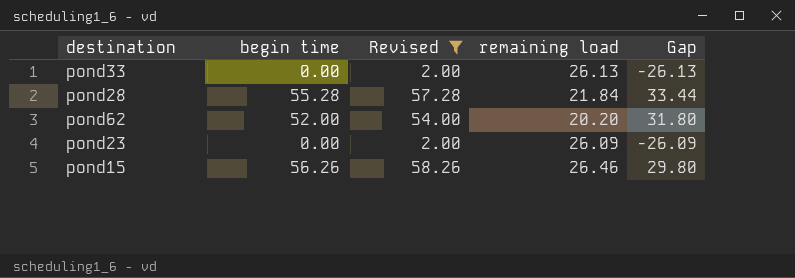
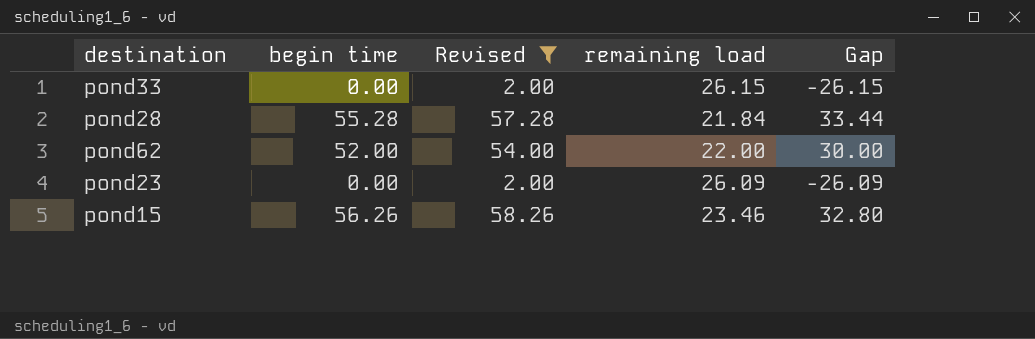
pond33 | remaining load: 26.13 -> 26.15
pond33 | Gap: -26.13 -> -26.15
pond62 | remaining load: 20.20 -> 22.00
pond62 | Gap: 31.80 -> 30.00
pond15 | remaining load: 26.46 -> 23.46
pond15 | Gap: 29.80 -> 32.80

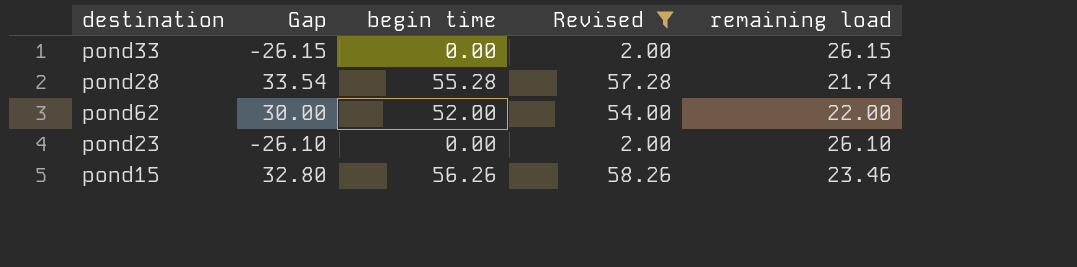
column Gap | position: 5 -> 2
pond28 | Gap: 33.44 -> 33.54
pond28 | remaining load: 21.84 -> 21.74
pond23 | Gap: -26.09 -> -26.10
pond23 | remaining load: 26.09 -> 26.10

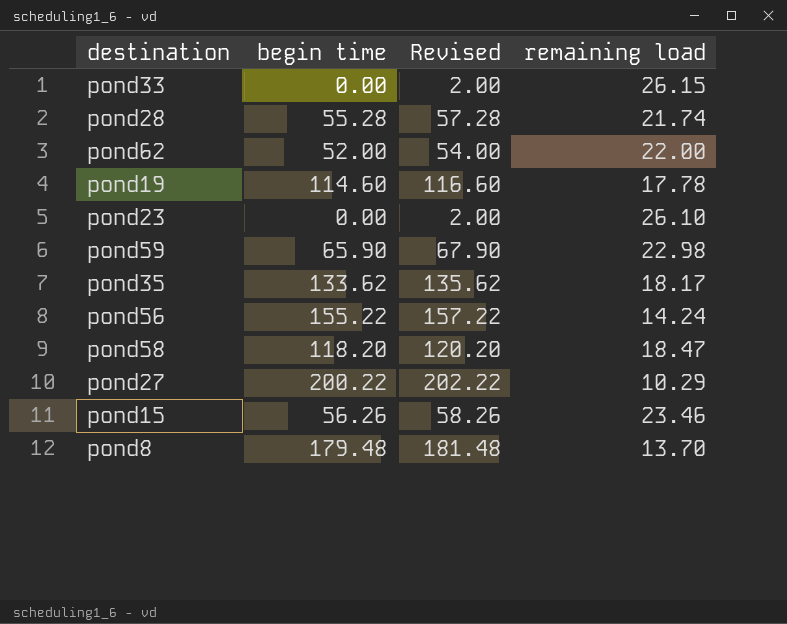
filter: Revised <= 58.26 -> none
column Gap | formula: [begin time] - [remaining load] -> none

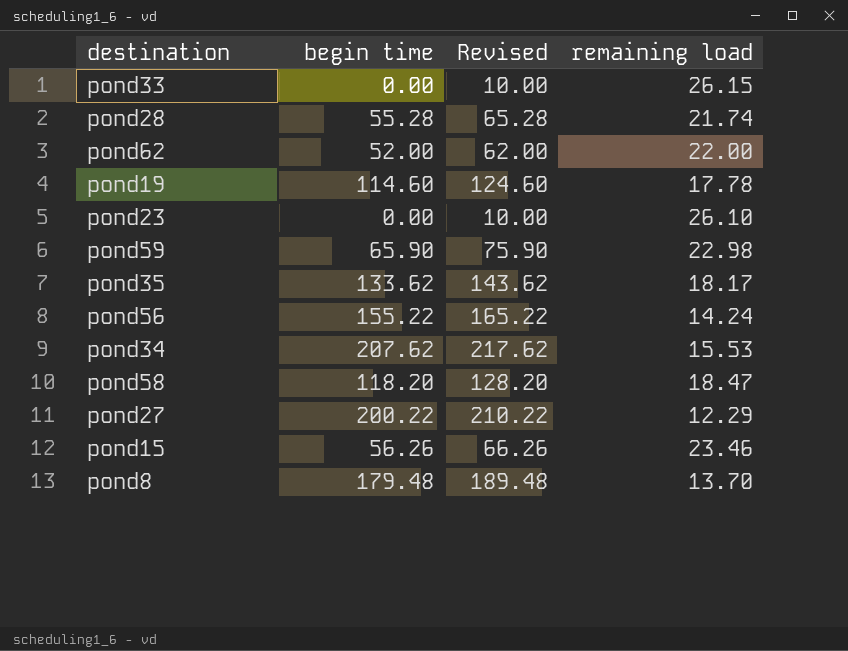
column Revised | formula: [begin time] + 2 -> [begin time] + 10
row pond34: none -> 207.62 | 217.62 | 15.53
pond27 | remaining load: 10.29 -> 12.29

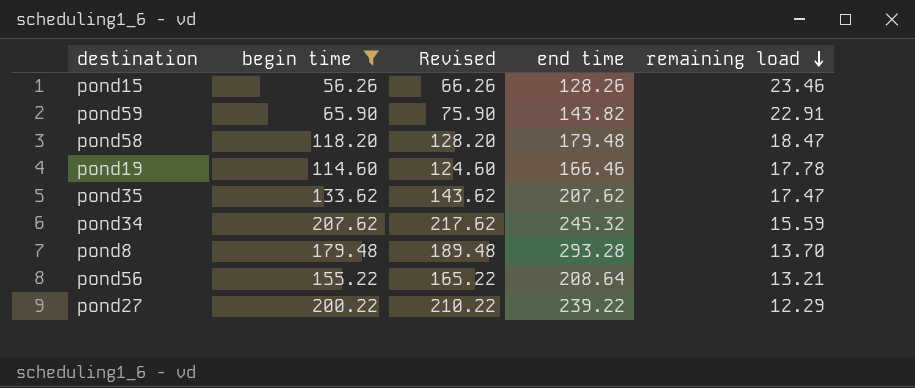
filter: none -> begin time >= 56.26
row order: none -> remaining load descending
column end time | position: none -> 4
pond59 | remaining load: 22.98 -> 22.91
pond35 | remaining load: 18.17 -> 17.47
pond34 | remaining load: 15.53 -> 15.59
pond56 | remaining load: 14.24 -> 13.21

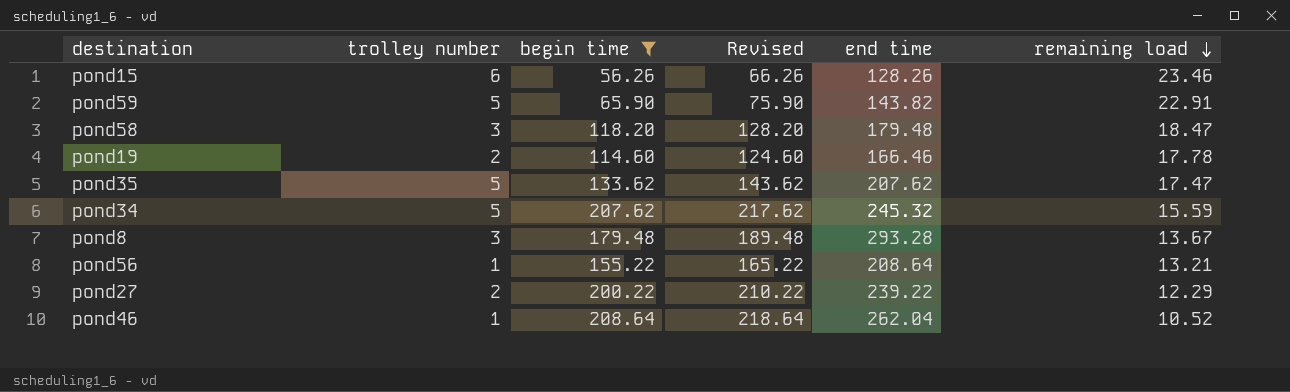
column trolley number | position: none -> 2
pond8 | remaining load: 13.70 -> 13.67
row pond46: none -> 1 | 208.64 | 218.64 | 262.04 | 10.52

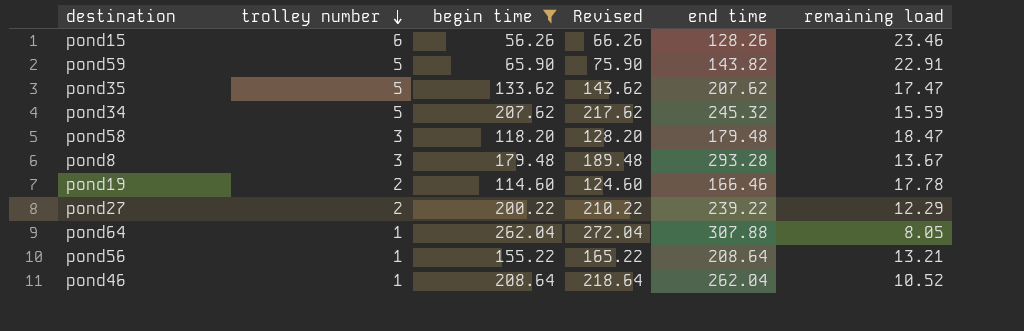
row order: remaining load descending -> trolley number descending
row pond64: none -> 1 | 262.04 | 272.04 | 307.88 | 8.05

